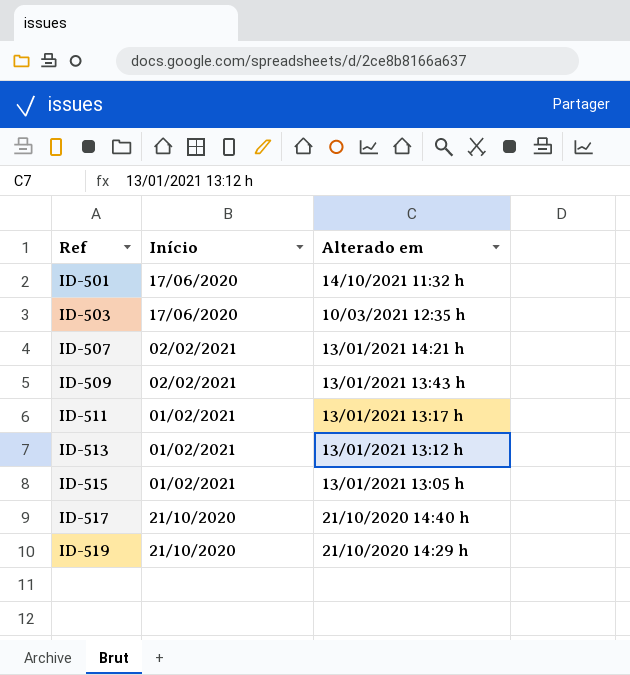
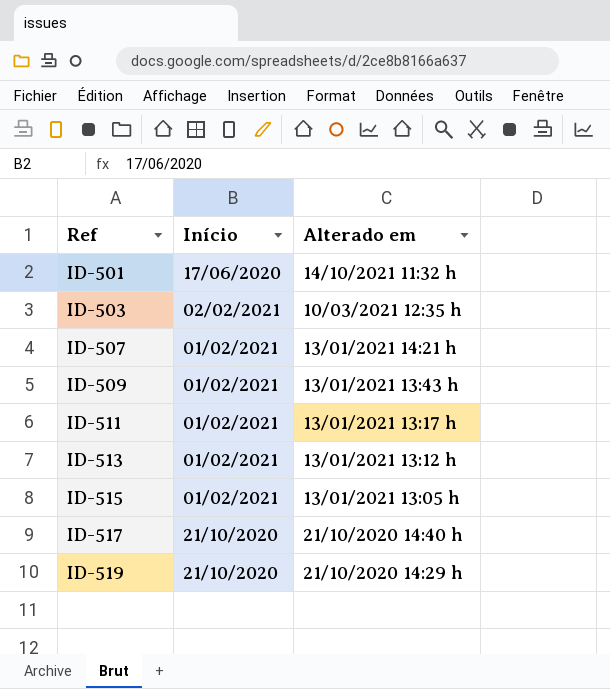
ID-503 | Início: 17/06/2020 -> 02/02/2021
ID-507 | Início: 02/02/2021 -> 01/02/2021
ID-509 | Início: 02/02/2021 -> 01/02/2021

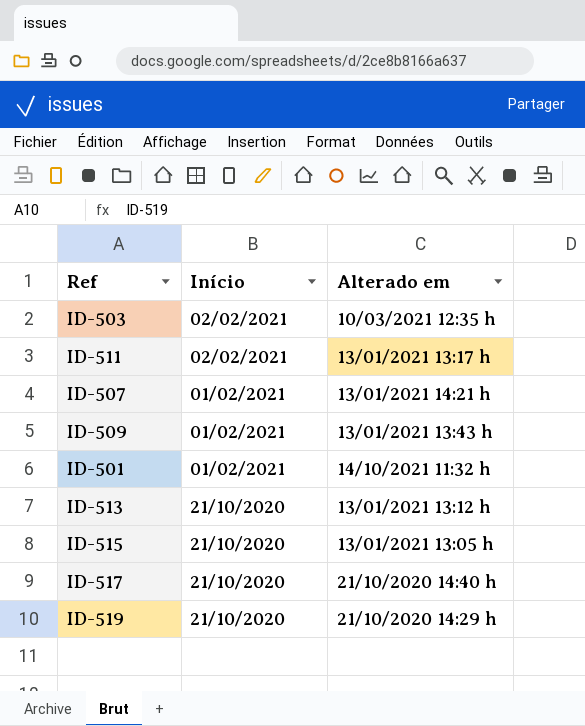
row order: Ref ascending -> Início descending
ID-511 | Início: 01/02/2021 -> 02/02/2021
ID-501 | Início: 17/06/2020 -> 01/02/2021
ID-513 | Início: 01/02/2021 -> 21/10/2020
ID-515 | Início: 01/02/2021 -> 21/10/2020

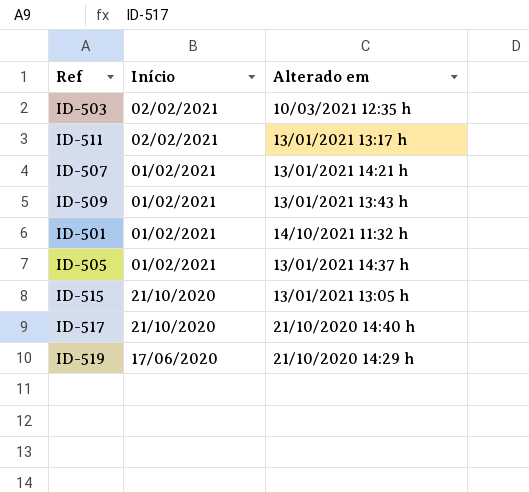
row ID-513: 21/10/2020 | 13/01/2021 13:12 h -> none
row ID-505: none -> 01/02/2021 | 13/01/2021 14:37 h
ID-519 | Início: 21/10/2020 -> 17/06/2020

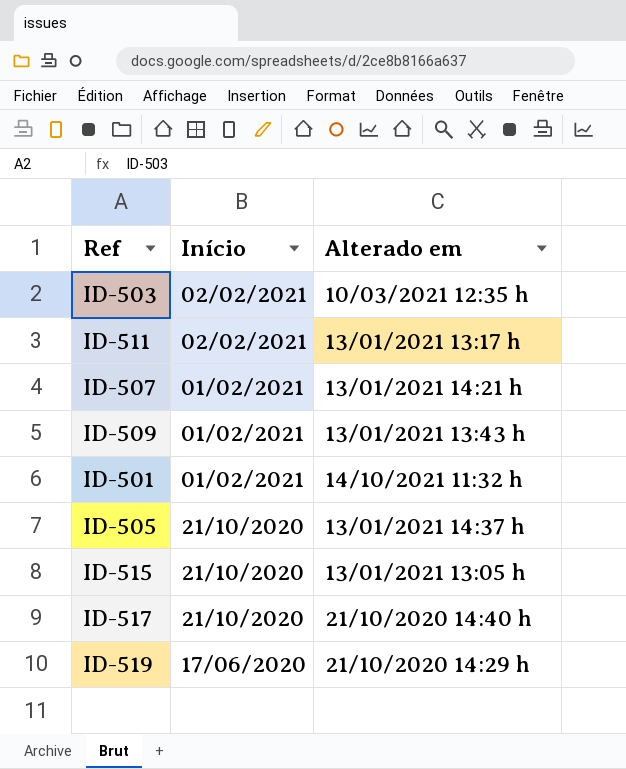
ID-505 | Início: 01/02/2021 -> 21/10/2020

